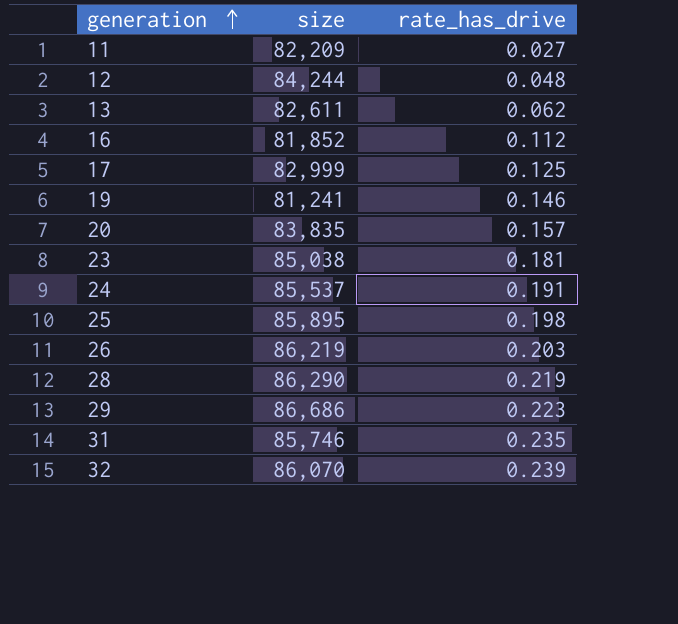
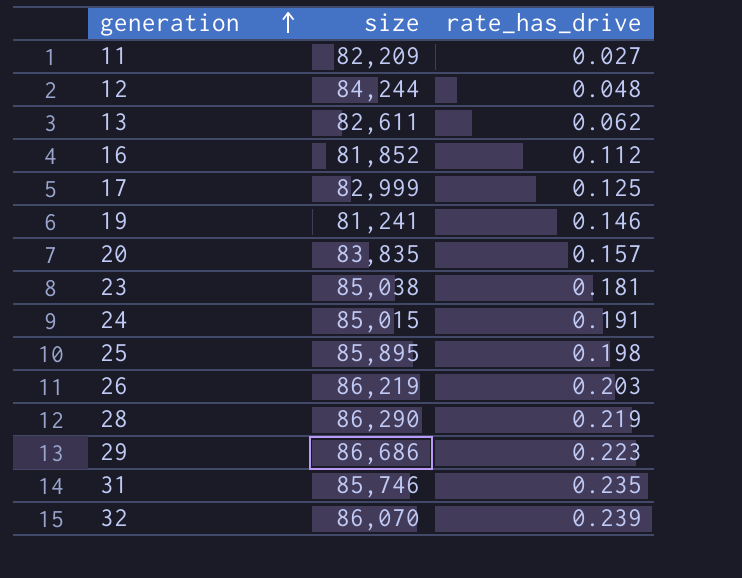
24 | size: 85,537 -> 85,015

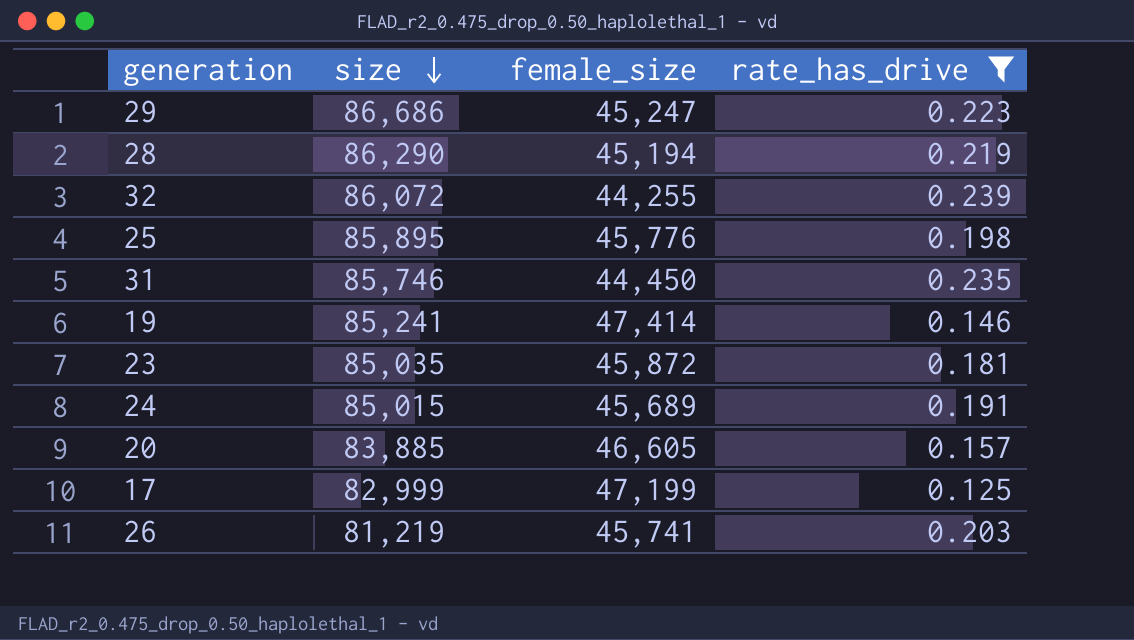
filter: none -> rate_has_drive >= 0.125
row order: generation ascending -> size descending
column female_size | position: none -> 3
32 | size: 86,070 -> 86,072
19 | size: 81,241 -> 85,241
23 | size: 85,038 -> 85,035
20 | size: 83,835 -> 83,885
26 | size: 86,219 -> 81,219

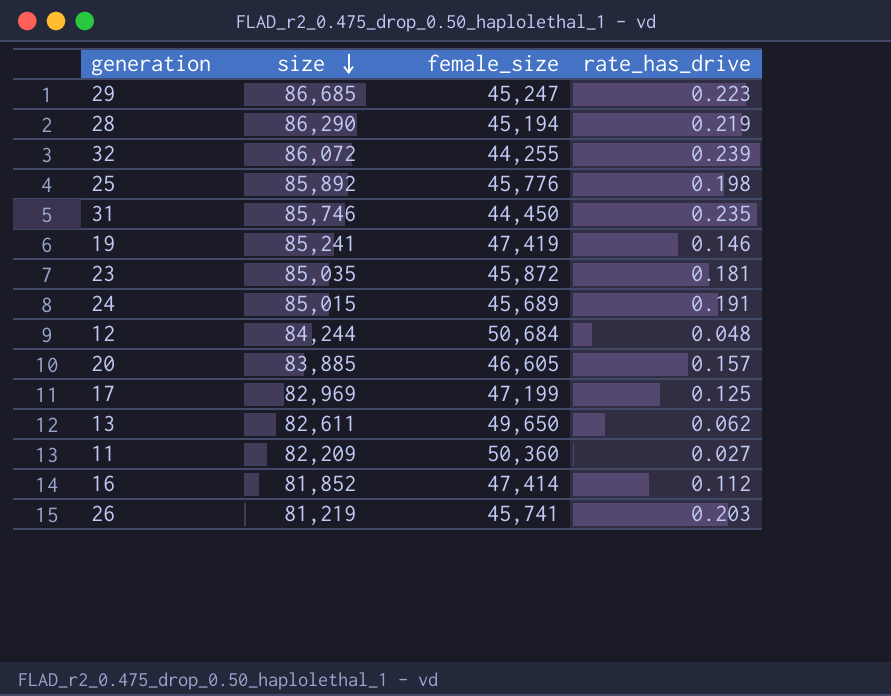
filter: rate_has_drive >= 0.125 -> none
29 | size: 86,686 -> 86,685
25 | size: 85,895 -> 85,892
19 | female_size: 47,414 -> 47,419
17 | size: 82,999 -> 82,969

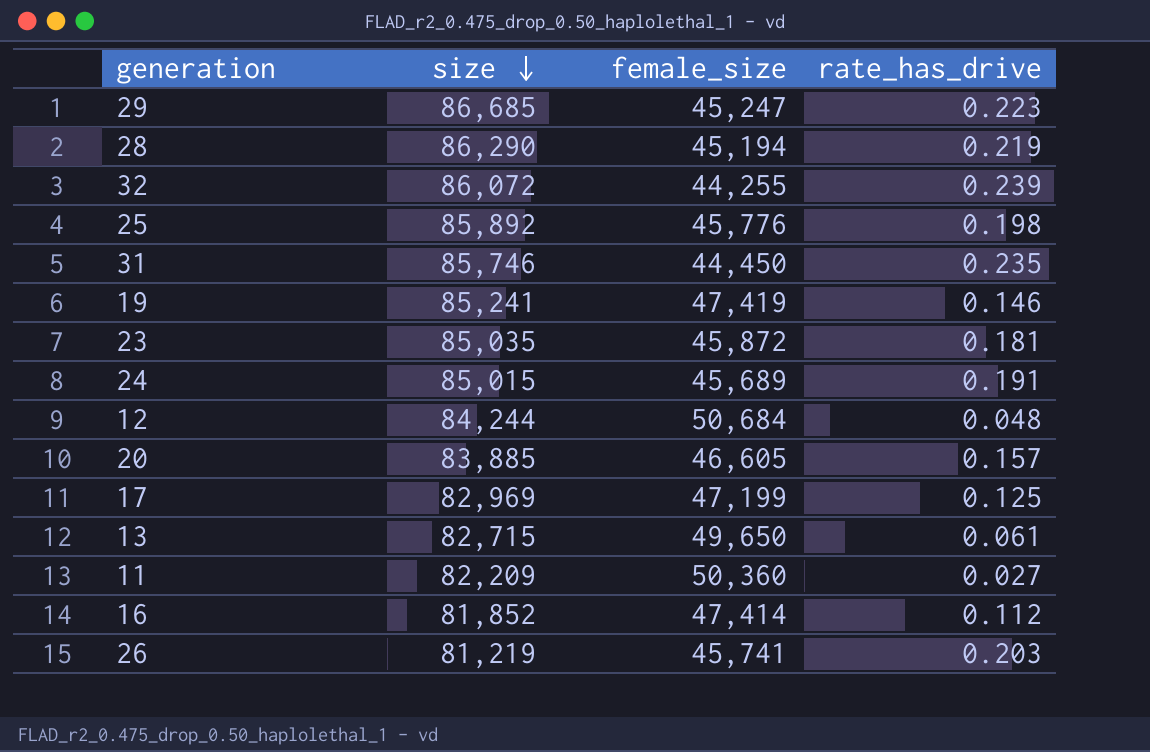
13 | size: 82,611 -> 82,715
13 | rate_has_drive: 0.062 -> 0.061

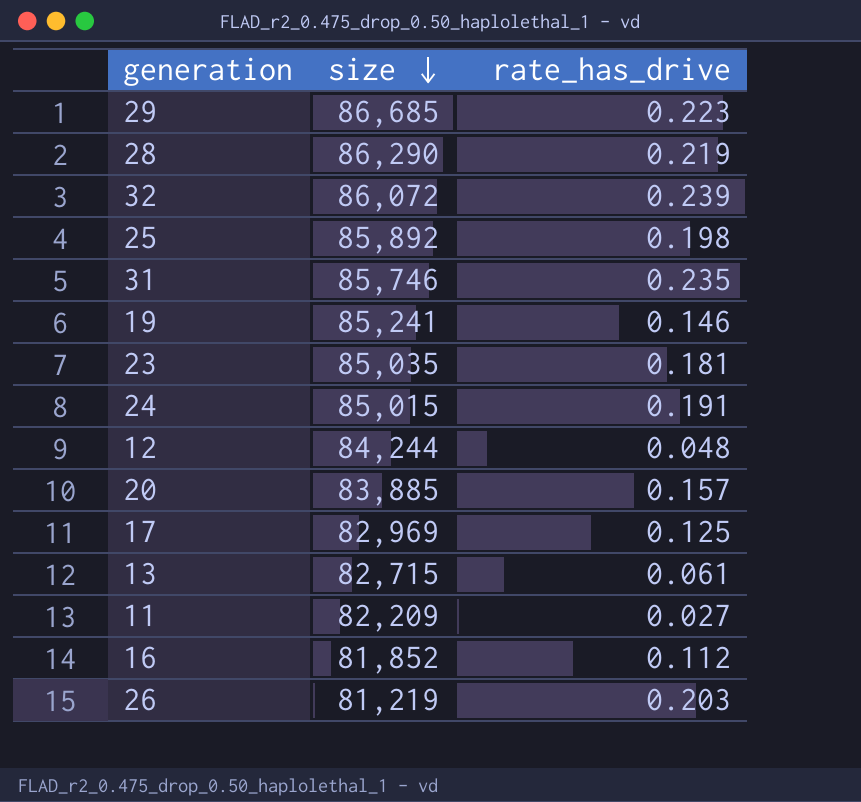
column female_size | position: 3 -> none

